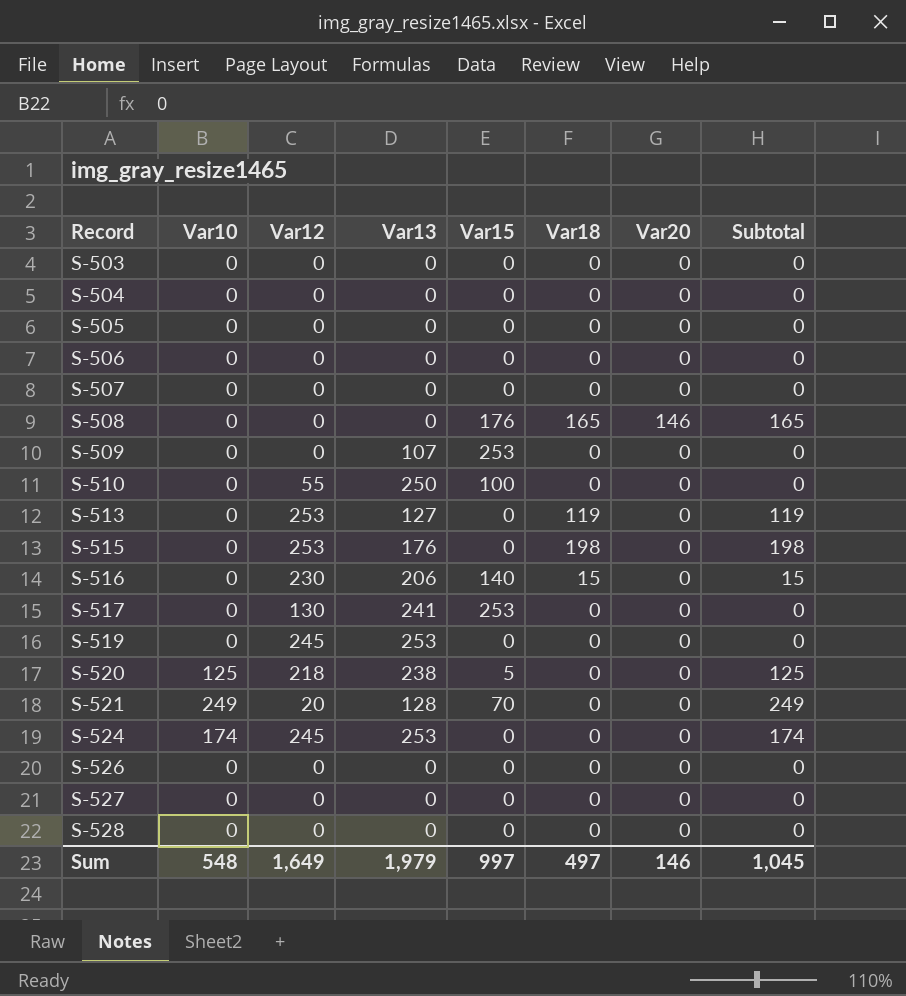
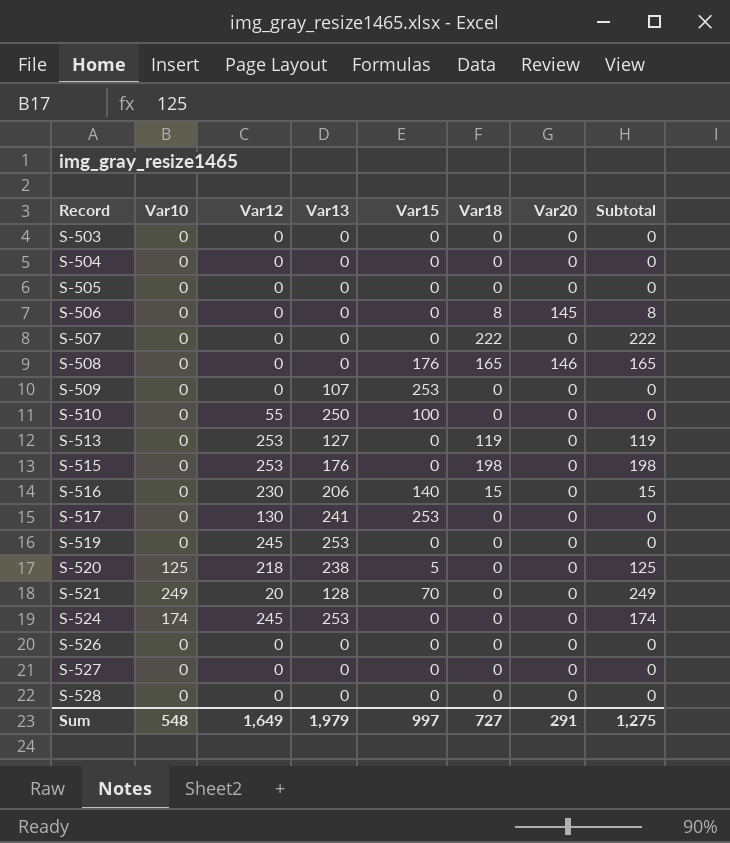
S-506 | Var18: 0 -> 8
S-506 | Var20: 0 -> 145
S-506 | Subtotal: 0 -> 8
S-507 | Var18: 0 -> 222
S-507 | Subtotal: 0 -> 222
Sum | Var18: 497 -> 727
Sum | Var20: 146 -> 291
Sum | Subtotal: 1,045 -> 1,275

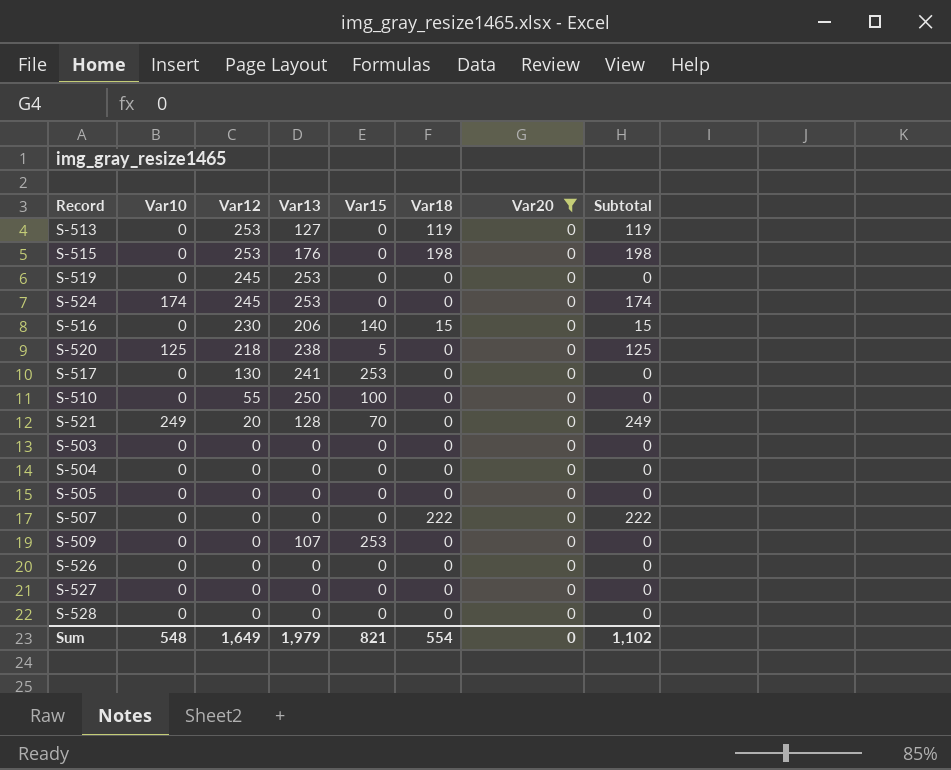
filter: none -> Var20 = 0
row order: Record ascending -> Var12 descending
Sum | Var15: 997 -> 821
Sum | Var18: 727 -> 554
Sum | Var20: 291 -> 0
Sum | Subtotal: 1,275 -> 1,102

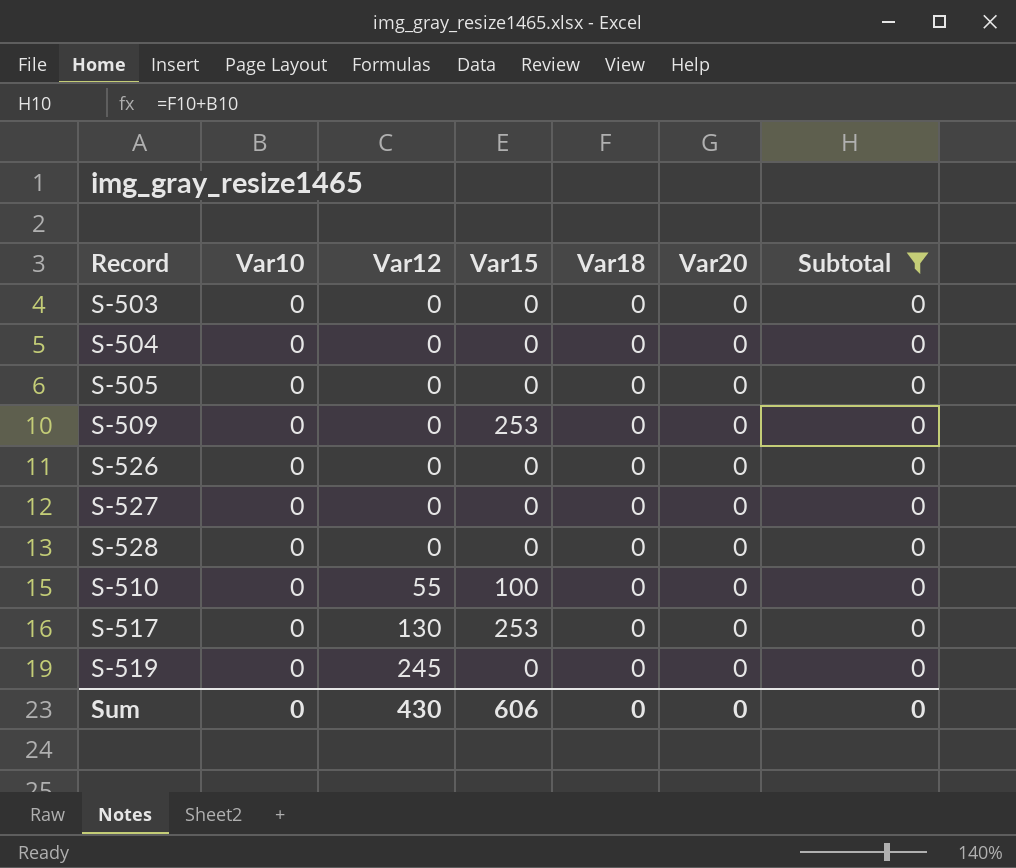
filter: Var20 = 0 -> Subtotal = 0
row order: Var12 descending -> Var12 ascending
column Var13 | position: 4 -> none
Sum | Var10: 548 -> 0
Sum | Var12: 1,649 -> 430
Sum | Var15: 821 -> 606
Sum | Var18: 554 -> 0
Sum | Subtotal: 1,102 -> 0

